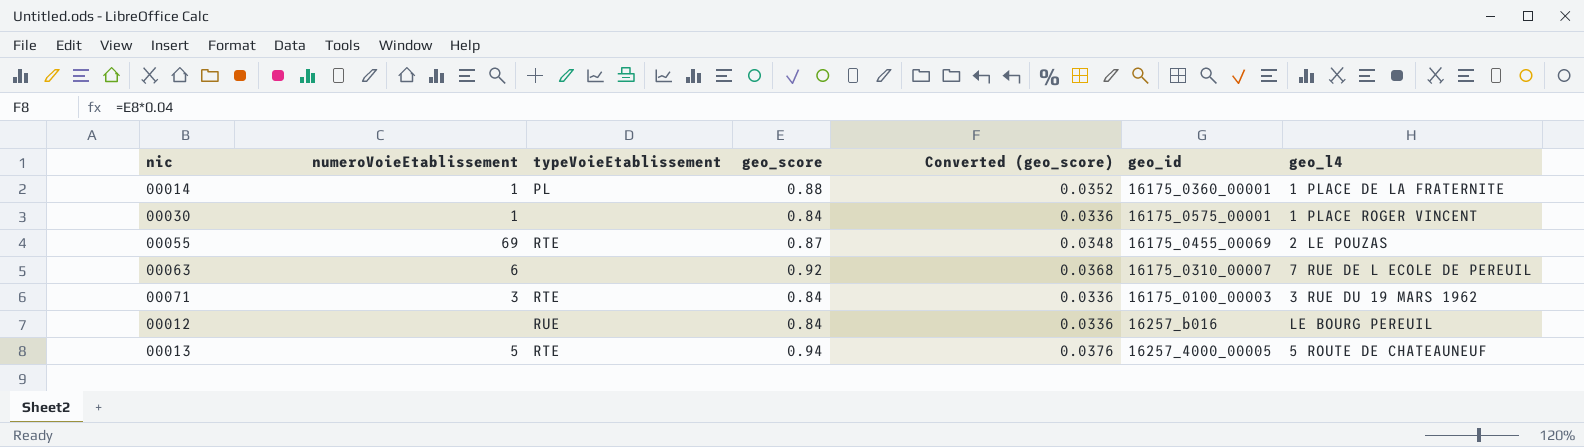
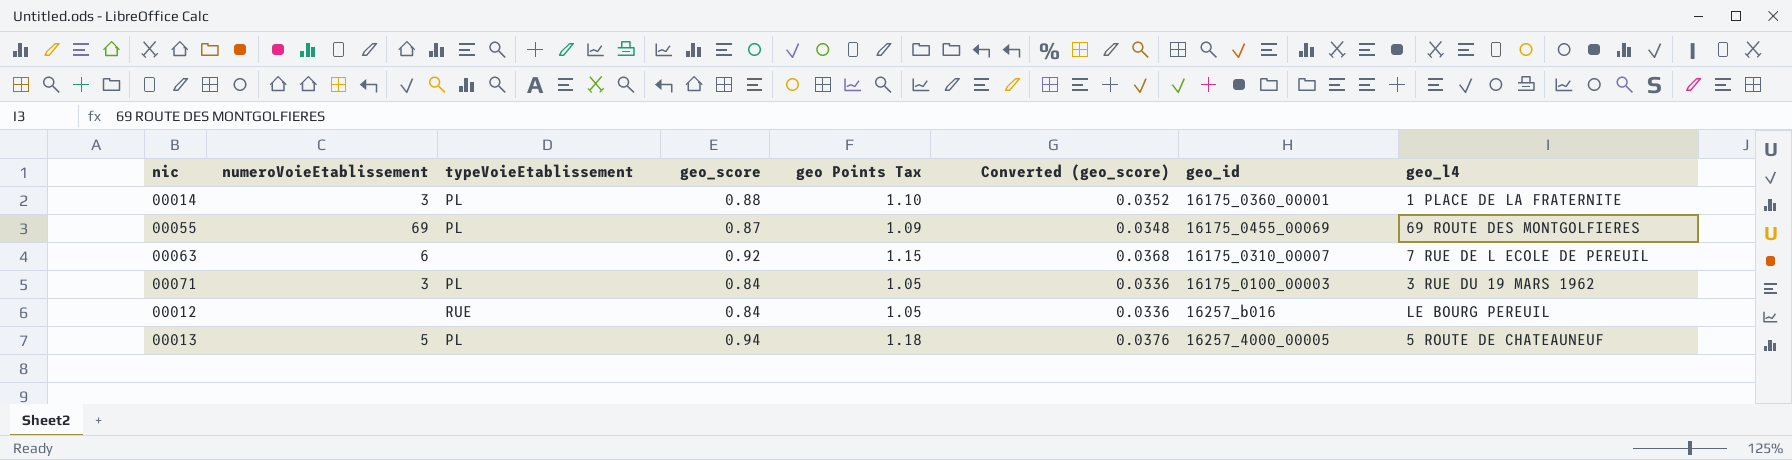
column geo Points Tax | formula: none -> [geo_score] * 1.25
row 00030: 1 | none | 0.84 | 0.0336 | 16175_0575_00001 | 1 PLACE ROGER VINCENT -> none
00014 | numeroVoieEtablissement: 1 -> 3
00055 | typeVoieEtablissement: RTE -> PL
00055 | geo_l4: 2 LE POUZAS -> 69 ROUTE DES MONTGOLFIERES
00071 | typeVoieEtablissement: RTE -> PL
00013 | typeVoieEtablissement: RTE -> PL

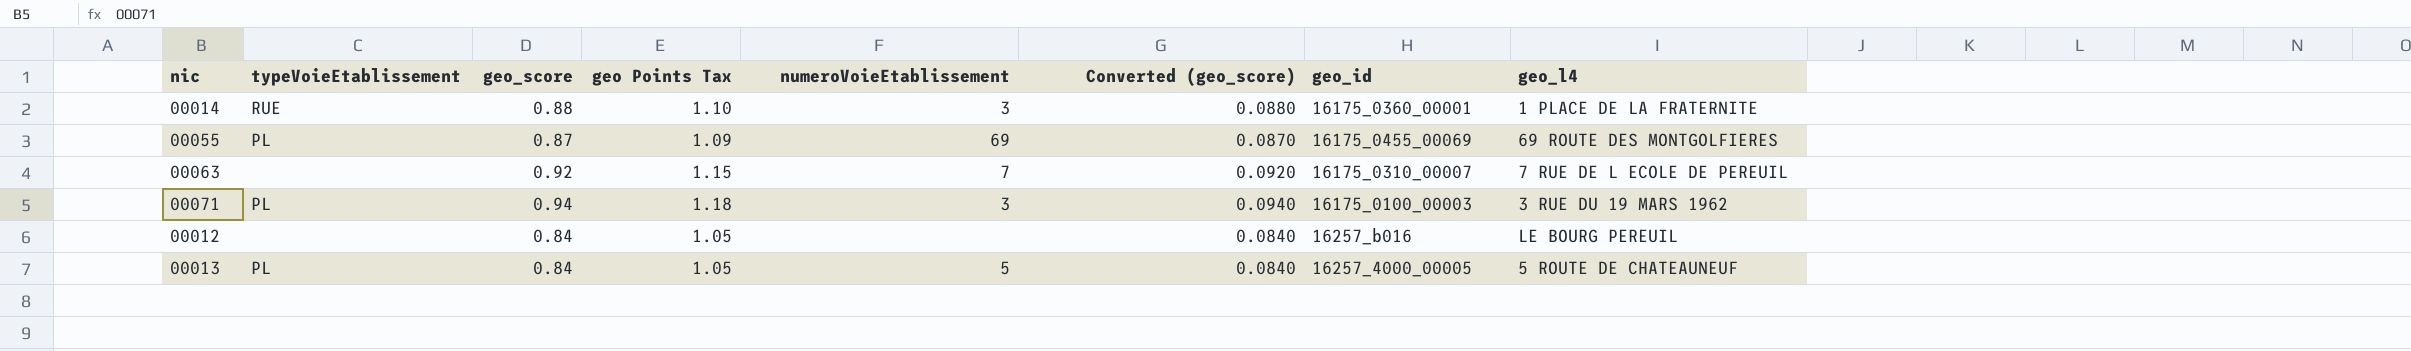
column numeroVoieEtablissement | position: 2 -> 5
column Converted (geo_score) | formula: [geo_score] * 0.04 -> [geo_score] * 0.1
00014 | typeVoieEtablissement: PL -> RUE
00063 | numeroVoieEtablissement: 6 -> 7
00071 | geo_score: 0.84 -> 0.94
00071 | geo Points Tax: 1.05 -> 1.18
00012 | typeVoieEtablissement: RUE -> none
00013 | geo_score: 0.94 -> 0.84
00013 | geo Points Tax: 1.18 -> 1.05

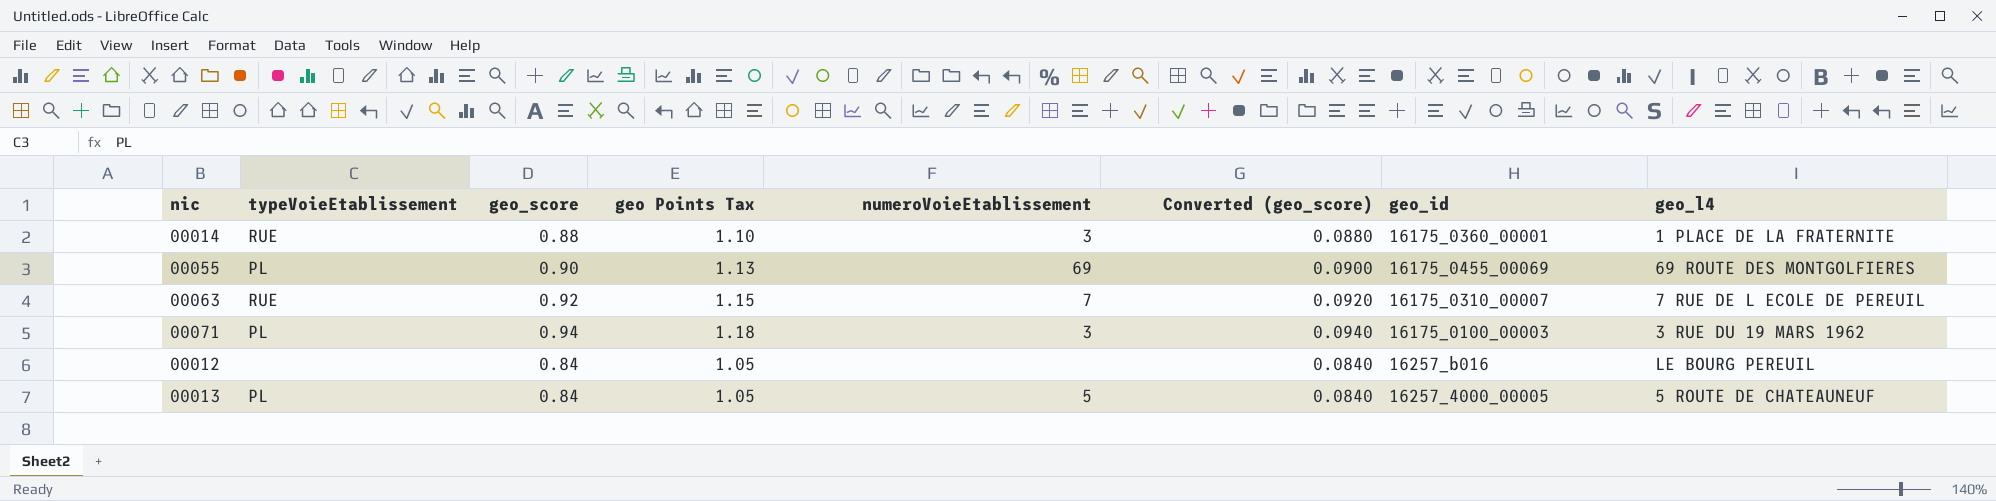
00055 | geo_score: 0.87 -> 0.90
00055 | geo Points Tax: 1.09 -> 1.13
00055 | Converted (geo_score): 0.0870 -> 0.0900
00063 | typeVoieEtablissement: none -> RUE

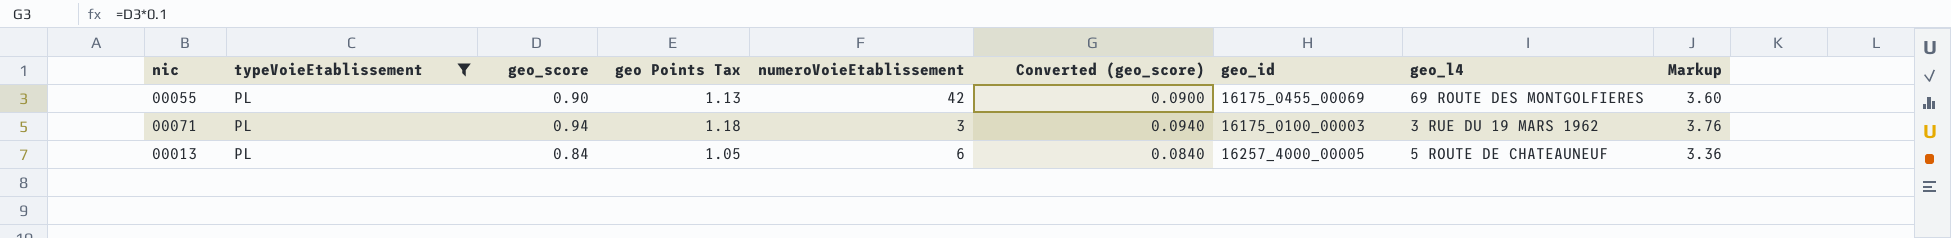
filter: none -> typeVoieEtablissement = PL
column Markup | formula: none -> [geo_score] * 4
00055 | numeroVoieEtablissement: 69 -> 42
00013 | numeroVoieEtablissement: 5 -> 6

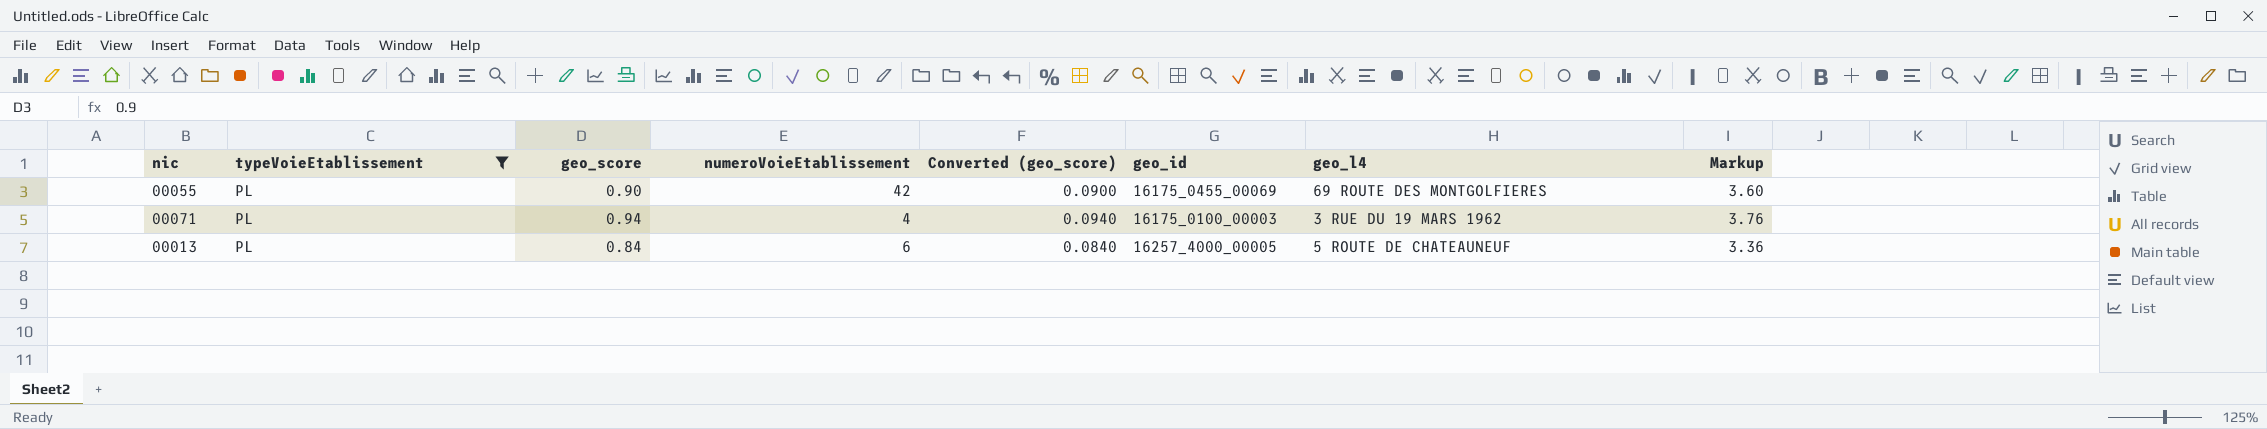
column geo Points Tax | formula: [geo_score] * 1.25 -> none
00071 | numeroVoieEtablissement: 3 -> 4

